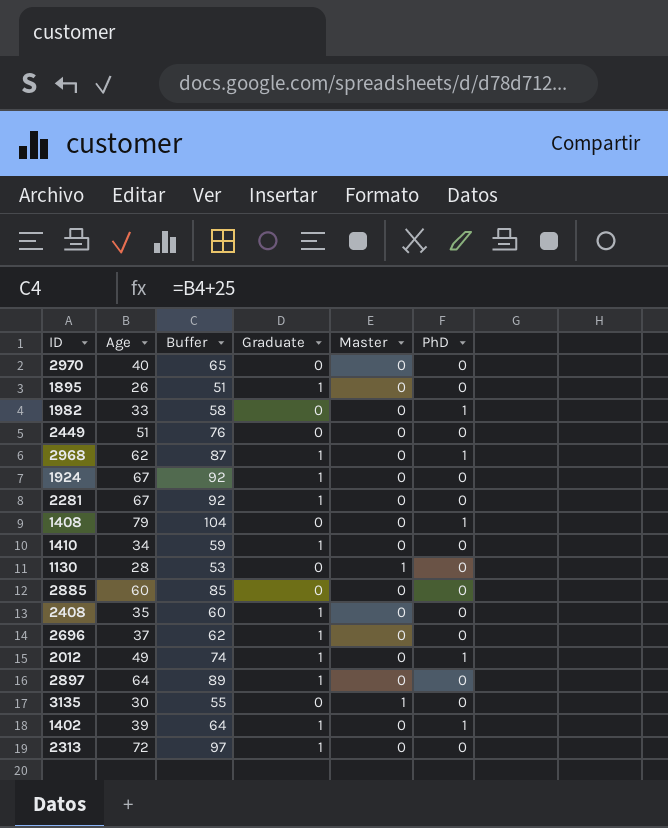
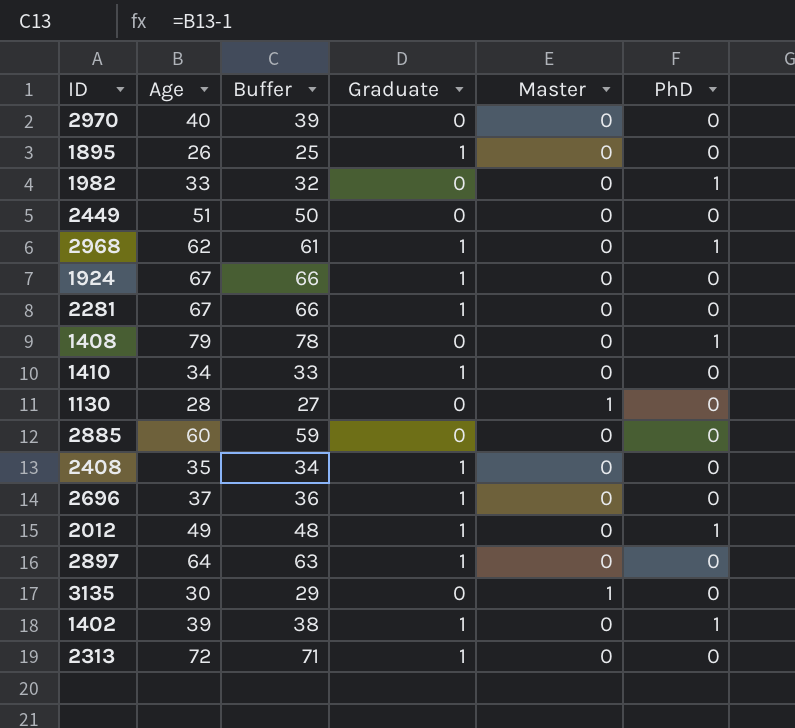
column Buffer | formula: [Age] + 25 -> [Age] - 1

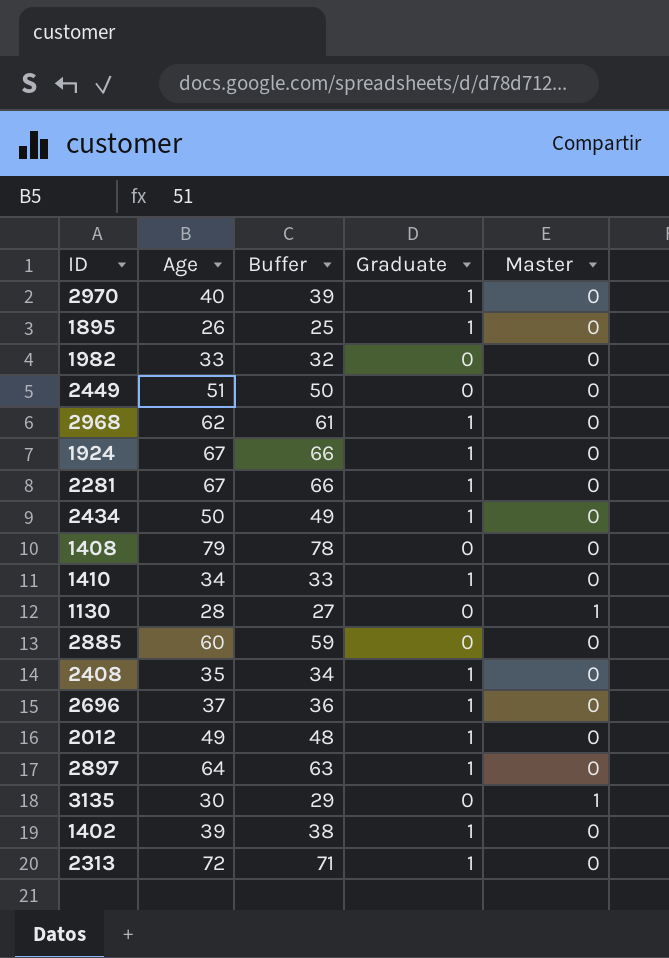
column PhD | position: 6 -> none
2970 | Graduate: 0 -> 1
row 2434: none -> 50 | 49 | 1 | 0

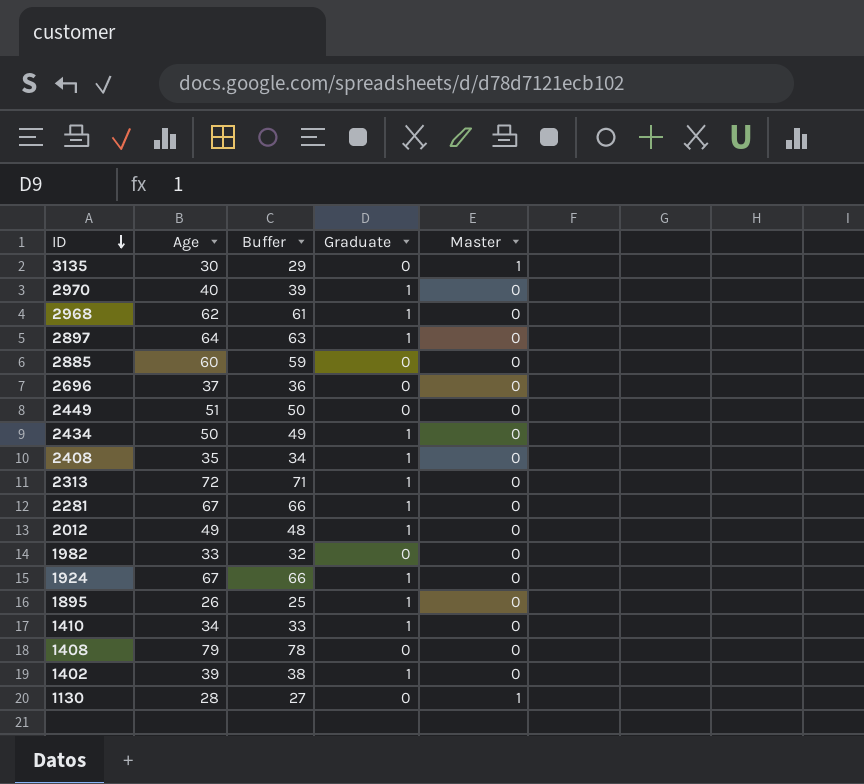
row order: none -> ID descending
2696 | Graduate: 1 -> 0

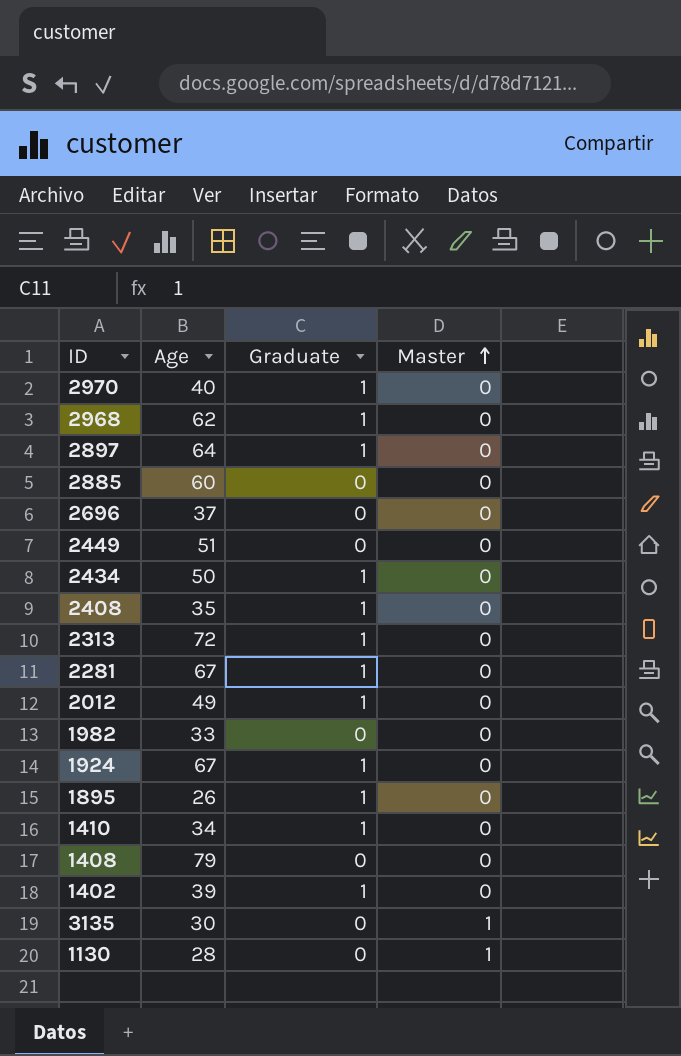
row order: ID descending -> Master ascending
column Buffer | formula: [Age] - 1 -> none

